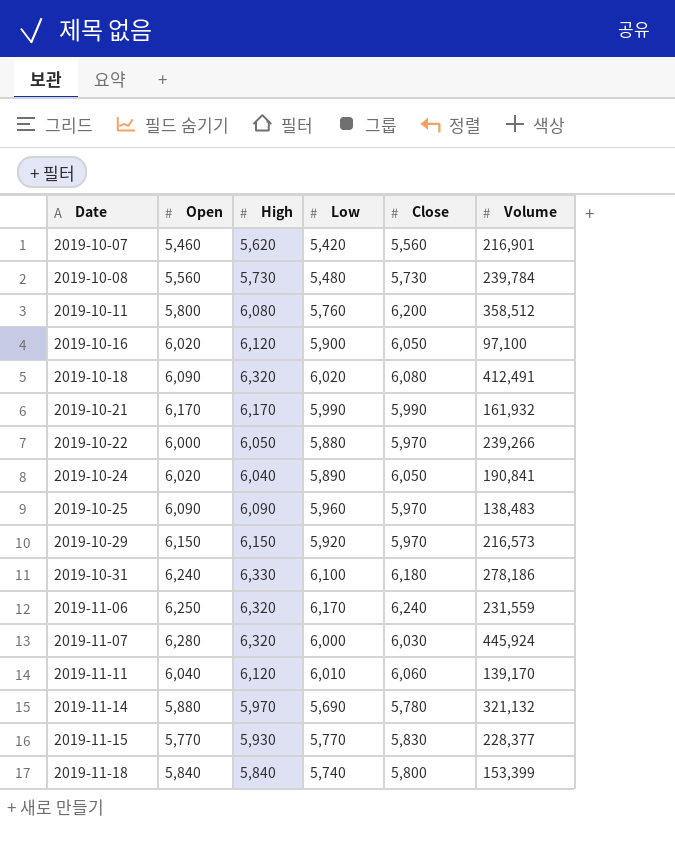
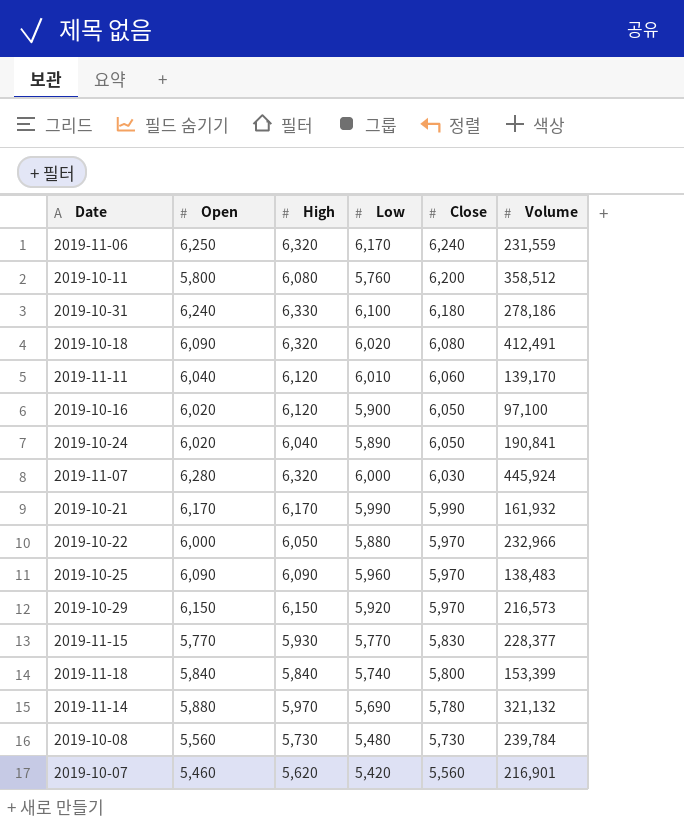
row order: Date ascending -> Close descending
2019-10-22 | Volume: 239,266 -> 232,966

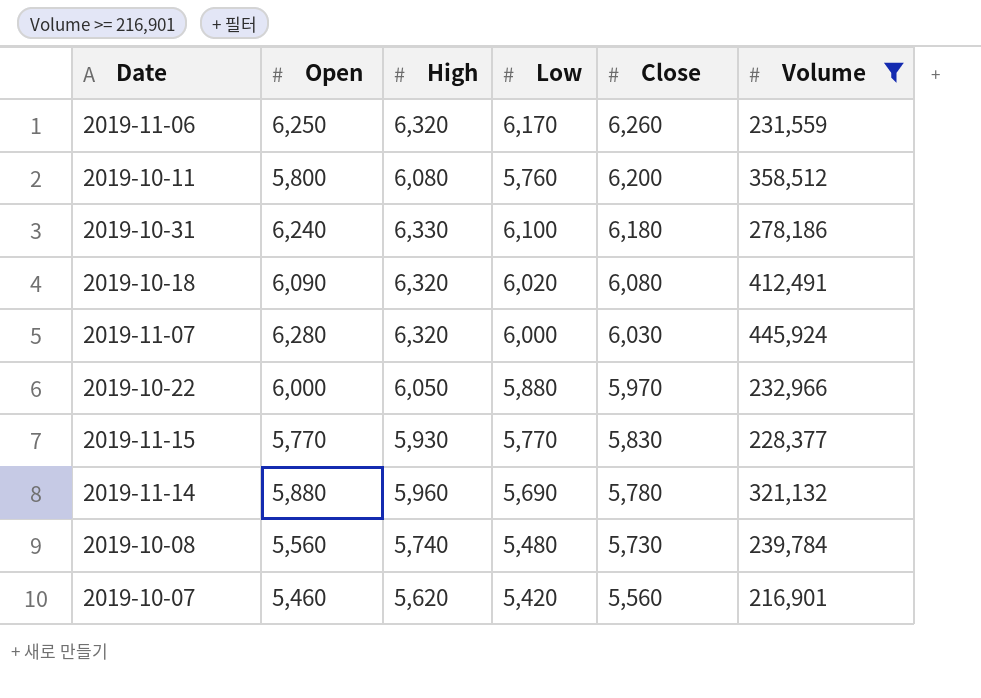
filter: none -> Volume >= 216,901
2019-11-06 | Close: 6,240 -> 6,260
2019-11-14 | High: 5,970 -> 5,960
2019-10-08 | High: 5,730 -> 5,740

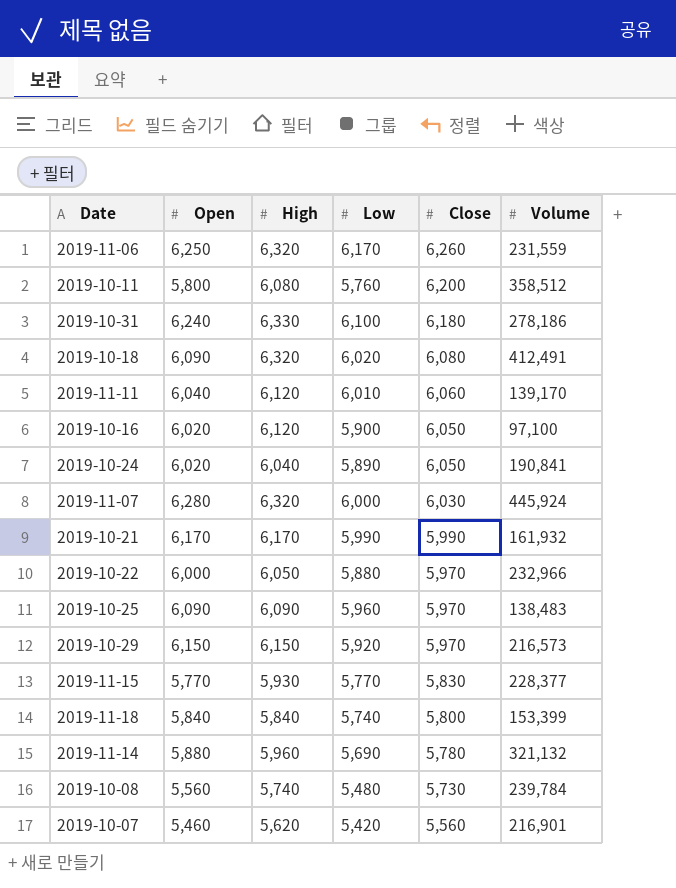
filter: Volume >= 216,901 -> none

